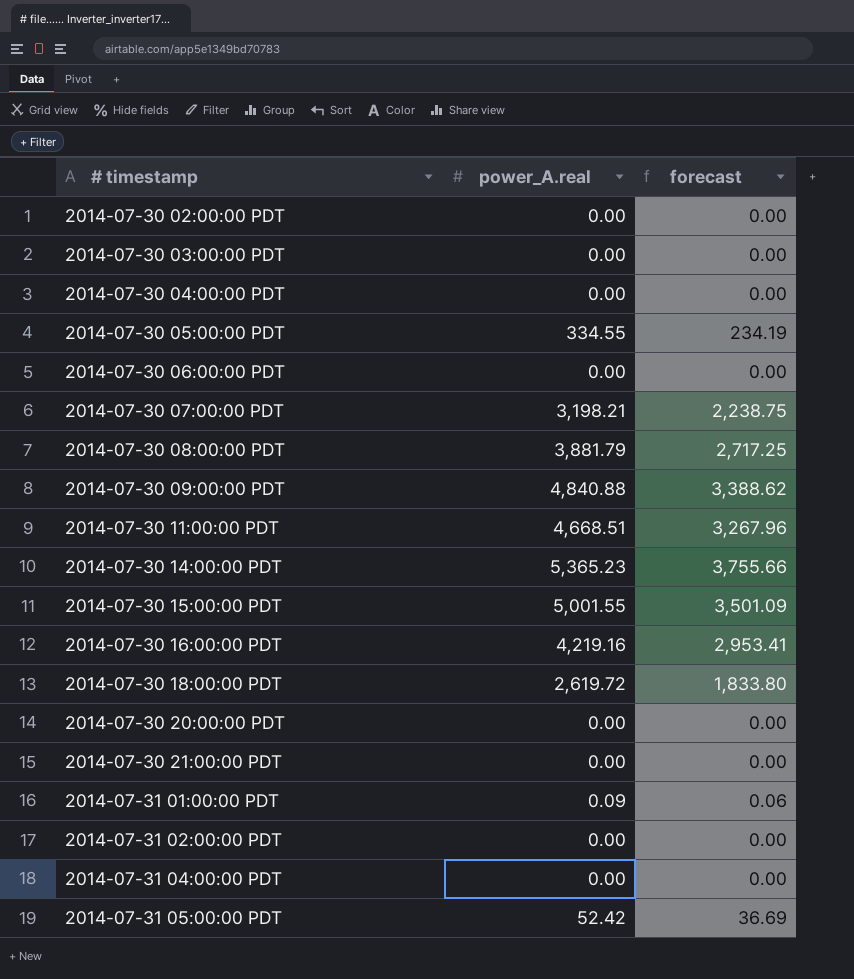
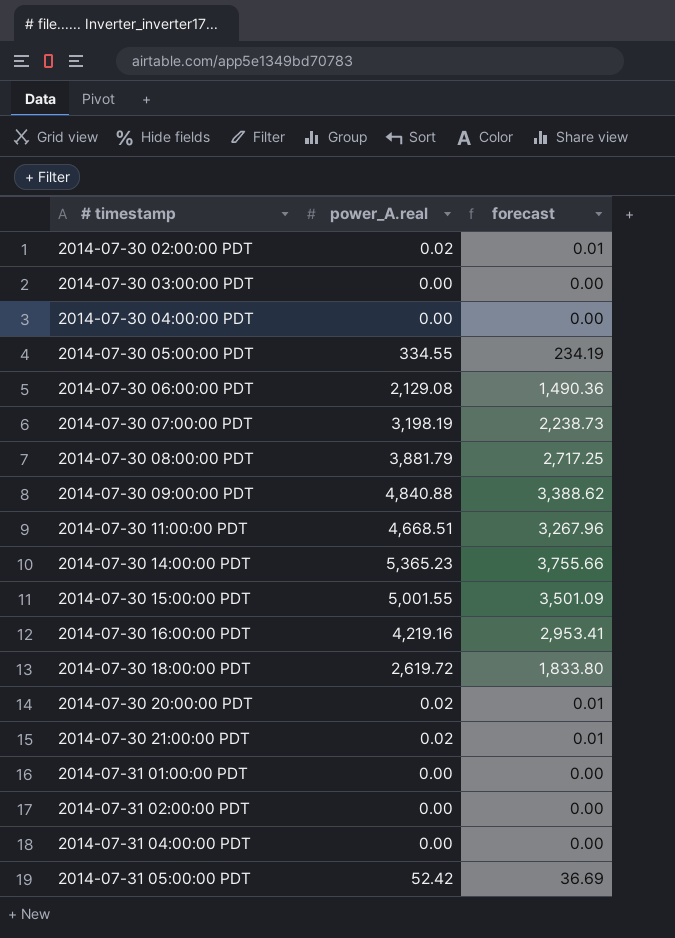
2014-07-30 02:00:00 PDT | power_A.real: 0.00 -> 0.02
2014-07-30 02:00:00 PDT | forecast: 0.00 -> 0.01
2014-07-30 06:00:00 PDT | power_A.real: 0.00 -> 2,129.08
2014-07-30 06:00:00 PDT | forecast: 0.00 -> 1,490.36
2014-07-30 07:00:00 PDT | power_A.real: 3,198.21 -> 3,198.19
2014-07-30 07:00:00 PDT | forecast: 2,238.75 -> 2,238.73
2014-07-30 20:00:00 PDT | power_A.real: 0.00 -> 0.02
2014-07-30 20:00:00 PDT | forecast: 0.00 -> 0.01
2014-07-30 21:00:00 PDT | power_A.real: 0.00 -> 0.02
2014-07-30 21:00:00 PDT | forecast: 0.00 -> 0.01
2014-07-31 01:00:00 PDT | power_A.real: 0.09 -> 0.00
2014-07-31 01:00:00 PDT | forecast: 0.06 -> 0.00

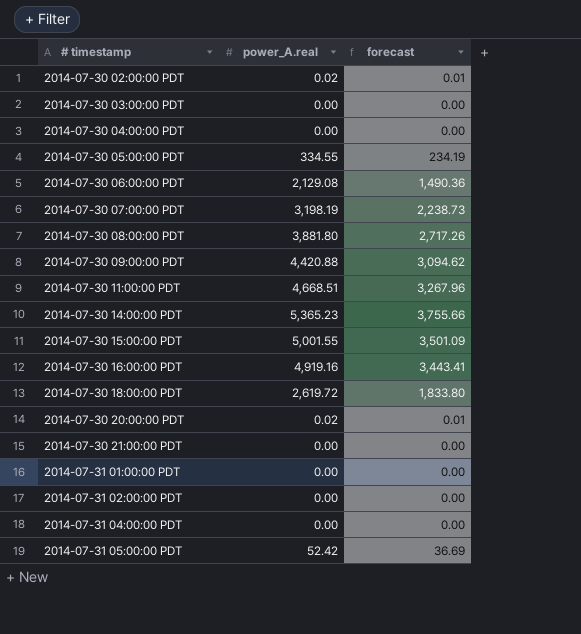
2014-07-30 08:00:00 PDT | power_A.real: 3,881.79 -> 3,881.80
2014-07-30 08:00:00 PDT | forecast: 2,717.25 -> 2,717.26
2014-07-30 09:00:00 PDT | power_A.real: 4,840.88 -> 4,420.88
2014-07-30 09:00:00 PDT | forecast: 3,388.62 -> 3,094.62
2014-07-30 16:00:00 PDT | power_A.real: 4,219.16 -> 4,919.16
2014-07-30 16:00:00 PDT | forecast: 2,953.41 -> 3,443.41
2014-07-30 21:00:00 PDT | power_A.real: 0.02 -> 0.00
2014-07-30 21:00:00 PDT | forecast: 0.01 -> 0.00

